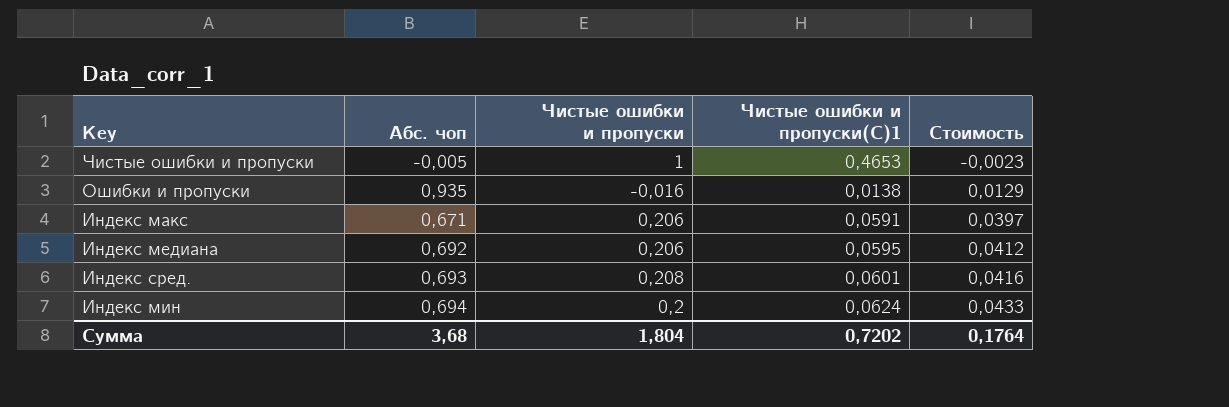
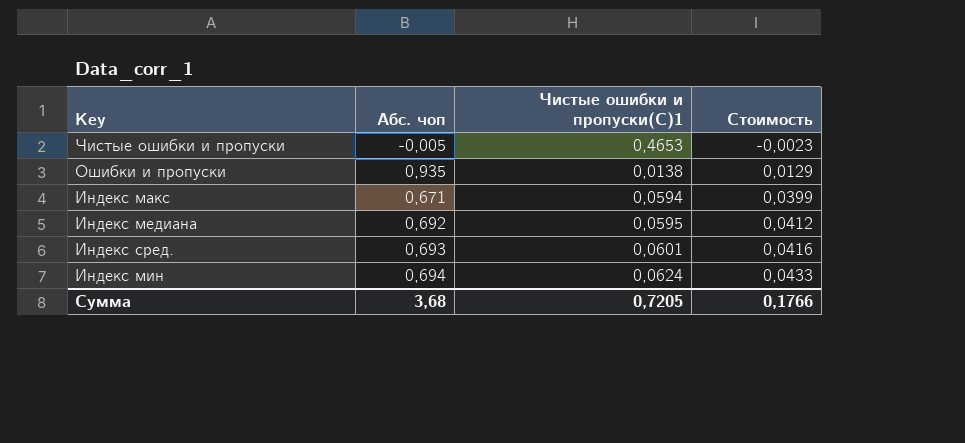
column Чистые ошибки и пропуски | position: 3 -> none
Индекс макс | Чистые ошибки и пропуски(С)1: 0,0591 -> 0,0594
Индекс макс | Стоимость: 0,0397 -> 0,0399
Сумма | Чистые ошибки и пропуски(С)1: 0,7202 -> 0,7205
Сумма | Стоимость: 0,1764 -> 0,1766

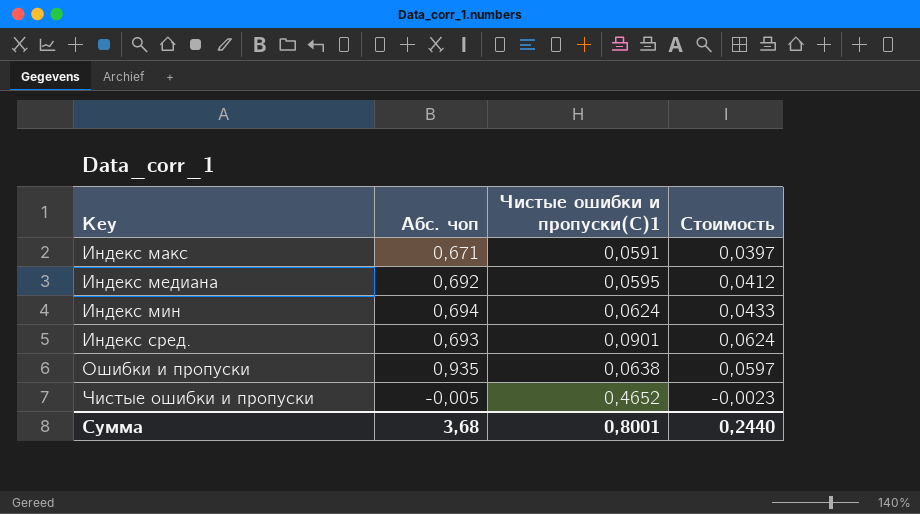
row order: Стоимость ascending -> Key ascending
Индекс макс | Чистые ошибки и пропуски(С)1: 0,0594 -> 0,0591
Индекс макс | Стоимость: 0,0399 -> 0,0397
Индекс сред. | Чистые ошибки и пропуски(С)1: 0,0601 -> 0,0901
Индекс сред. | Стоимость: 0,0416 -> 0,0624
Ошибки и пропуски | Чистые ошибки и пропуски(С)1: 0,0138 -> 0,0638
Ошибки и пропуски | Стоимость: 0,0129 -> 0,0597
Чистые ошибки и пропуски | Чистые ошибки и пропуски(С)1: 0,4653 -> 0,4652
Сумма | Чистые ошибки и пропуски(С)1: 0,7205 -> 0,8001
Сумма | Стоимость: 0,1766 -> 0,2440

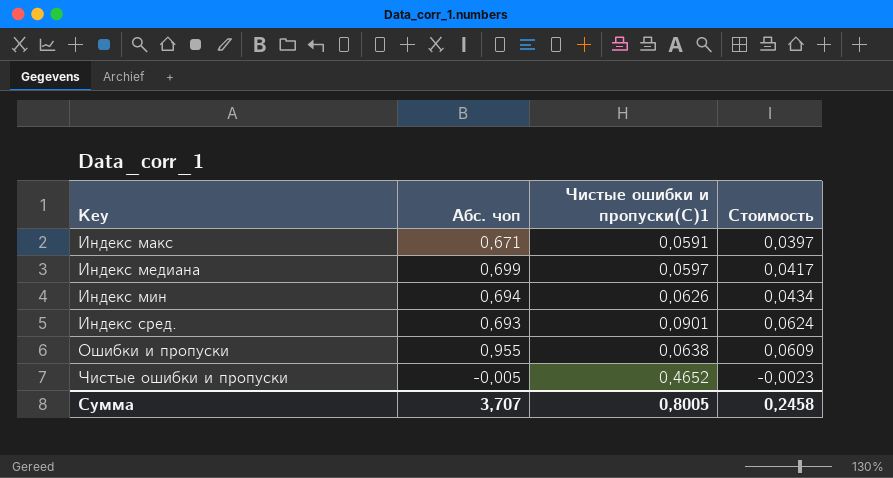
Индекс медиана | Абс. чоп: 0,692 -> 0,699
Индекс медиана | Чистые ошибки и пропуски(С)1: 0,0595 -> 0,0597
Индекс медиана | Стоимость: 0,0412 -> 0,0417
Индекс мин | Чистые ошибки и пропуски(С)1: 0,0624 -> 0,0626
Индекс мин | Стоимость: 0,0433 -> 0,0434
Ошибки и пропуски | Абс. чоп: 0,935 -> 0,955
Ошибки и пропуски | Стоимость: 0,0597 -> 0,0609
Сумма | Абс. чоп: 3,68 -> 3,707
Сумма | Чистые ошибки и пропуски(С)1: 0,8001 -> 0,8005
Сумма | Стоимость: 0,2440 -> 0,2458

